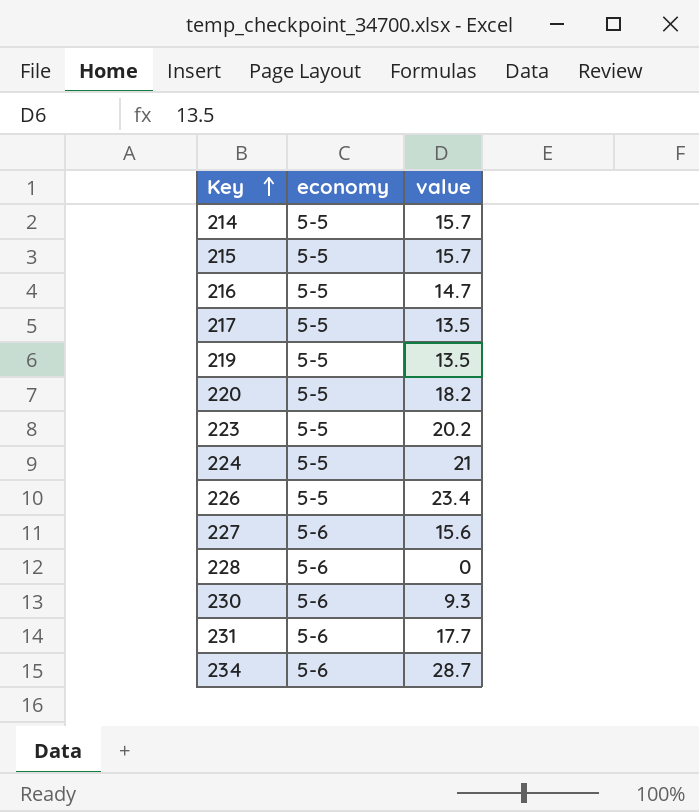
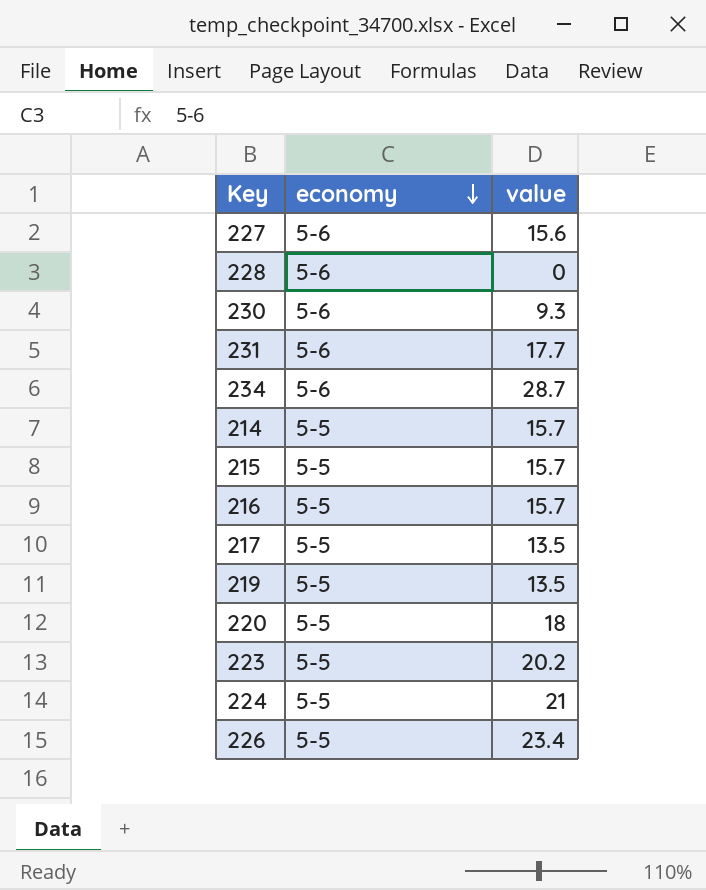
row order: Key ascending -> economy descending
216 | value: 14.7 -> 15.7
220 | value: 18.2 -> 18

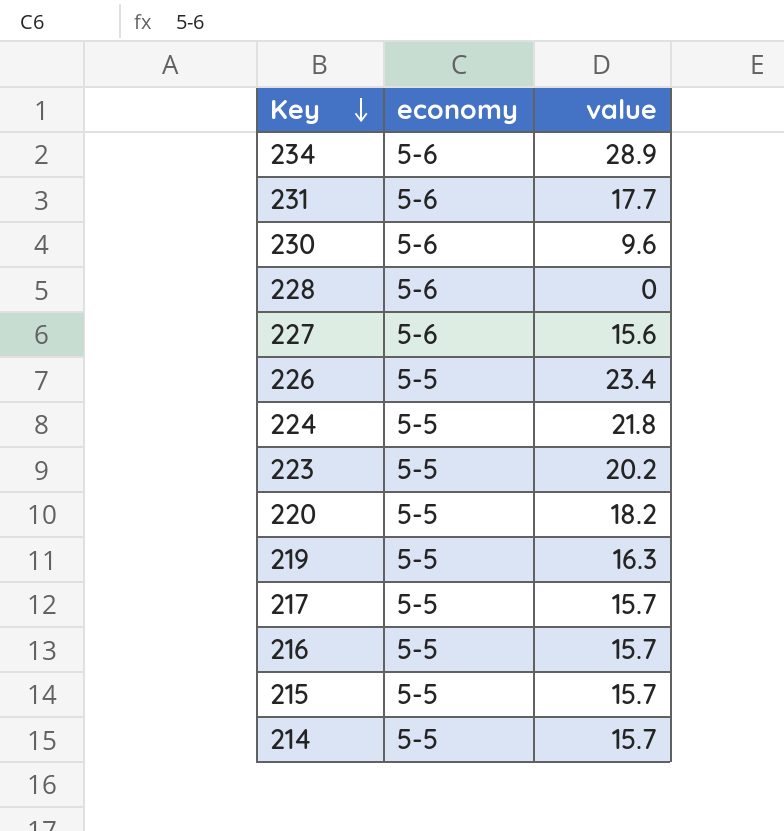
row order: economy descending -> Key descending
234 | value: 28.7 -> 28.9
230 | value: 9.3 -> 9.6
224 | value: 21 -> 21.8
220 | value: 18 -> 18.2
219 | value: 13.5 -> 16.3
217 | value: 13.5 -> 15.7

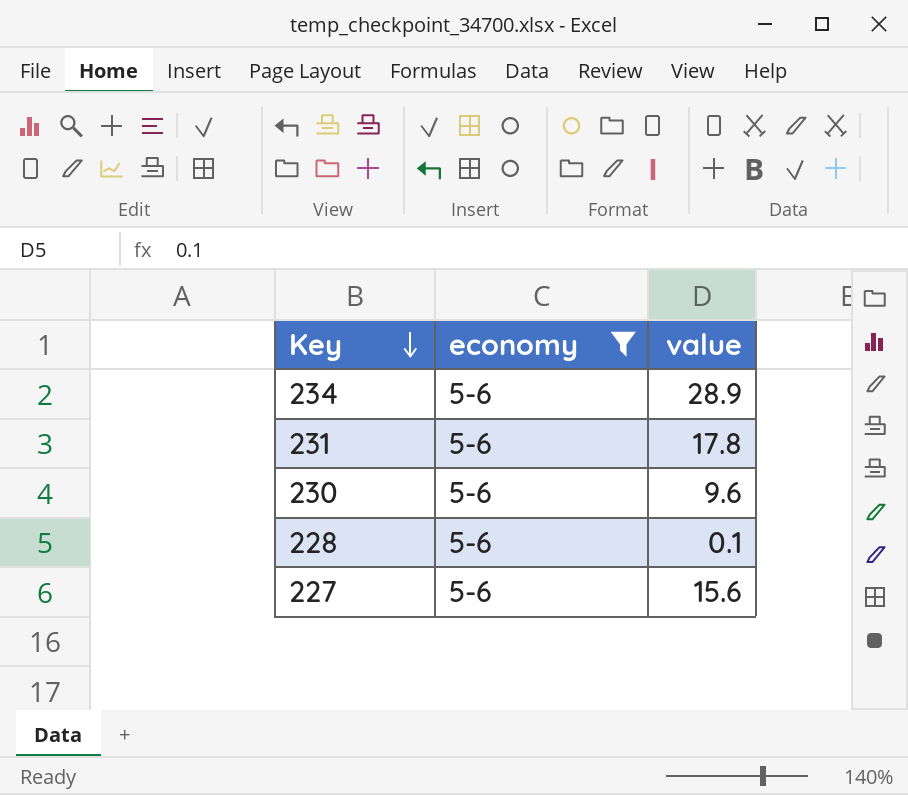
filter: none -> economy = 5-6
231 | value: 17.7 -> 17.8
228 | value: 0 -> 0.1

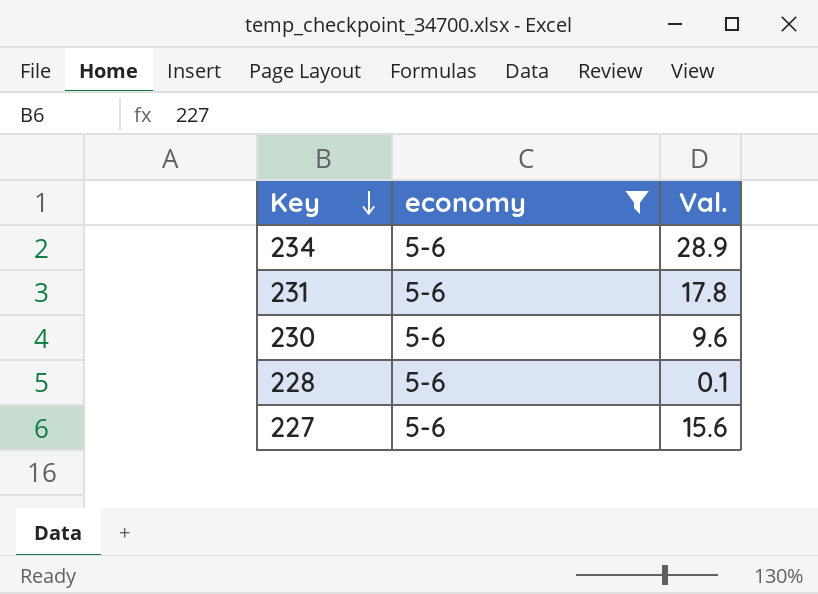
column name: value -> Val.

